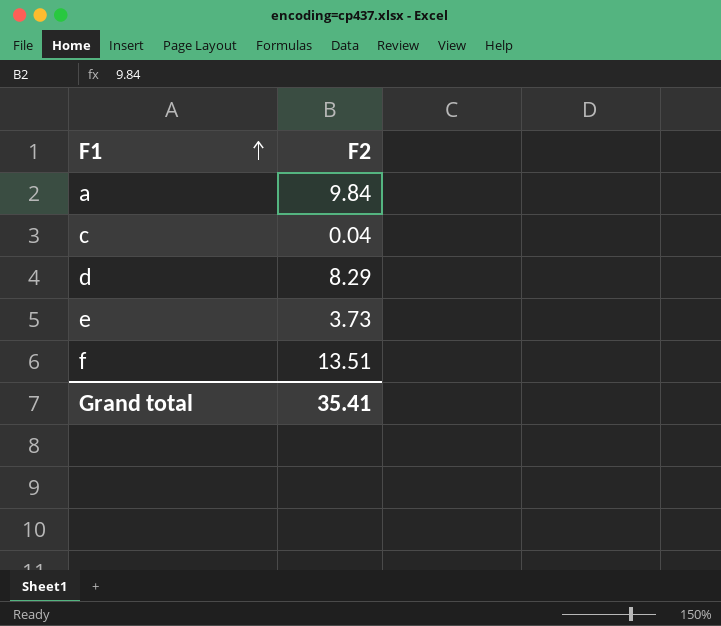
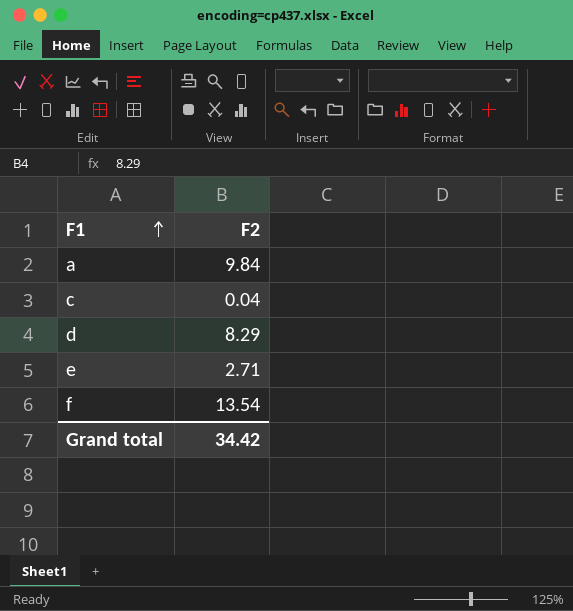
e | F2: 3.73 -> 2.71
f | F2: 13.51 -> 13.54
Grand total | F2: 35.41 -> 34.42

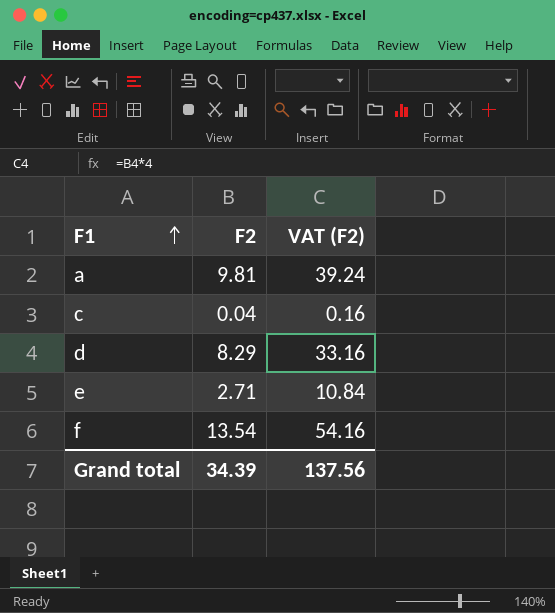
column VAT (F2) | formula: none -> [F2] * 4
a | F2: 9.84 -> 9.81
Grand total | F2: 34.42 -> 34.39

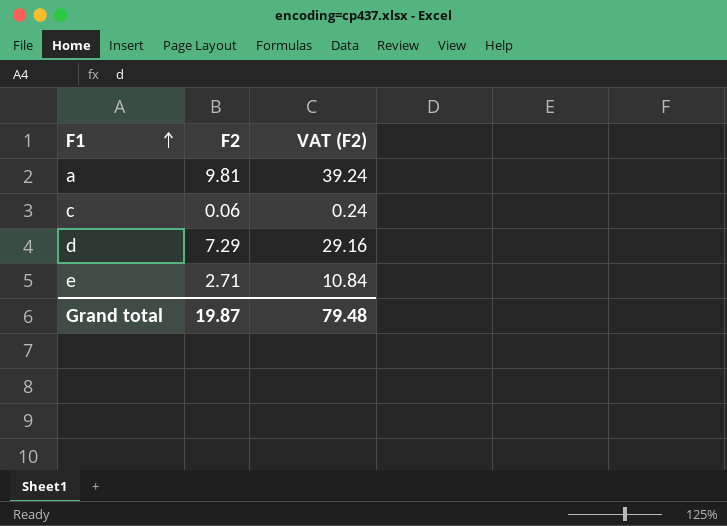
row f: 13.54 | 54.16 -> none
c | F2: 0.04 -> 0.06
c | VAT (F2): 0.16 -> 0.24
d | F2: 8.29 -> 7.29
d | VAT (F2): 33.16 -> 29.16
Grand total | F2: 34.39 -> 19.87
Grand total | VAT (F2): 137.56 -> 79.48

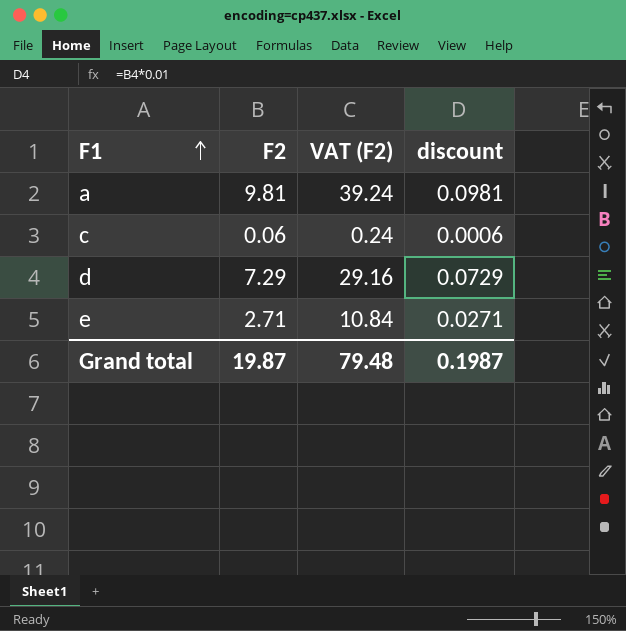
column discount | formula: none -> [F2] * 0.01

